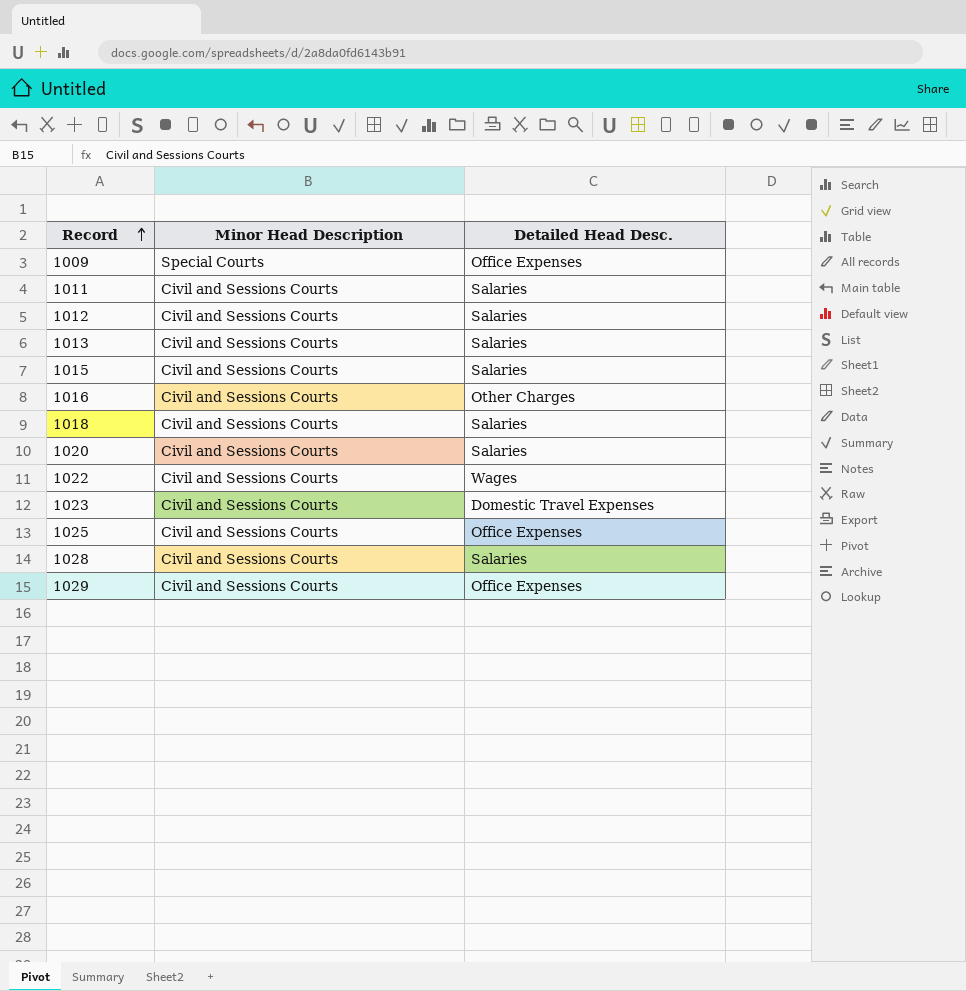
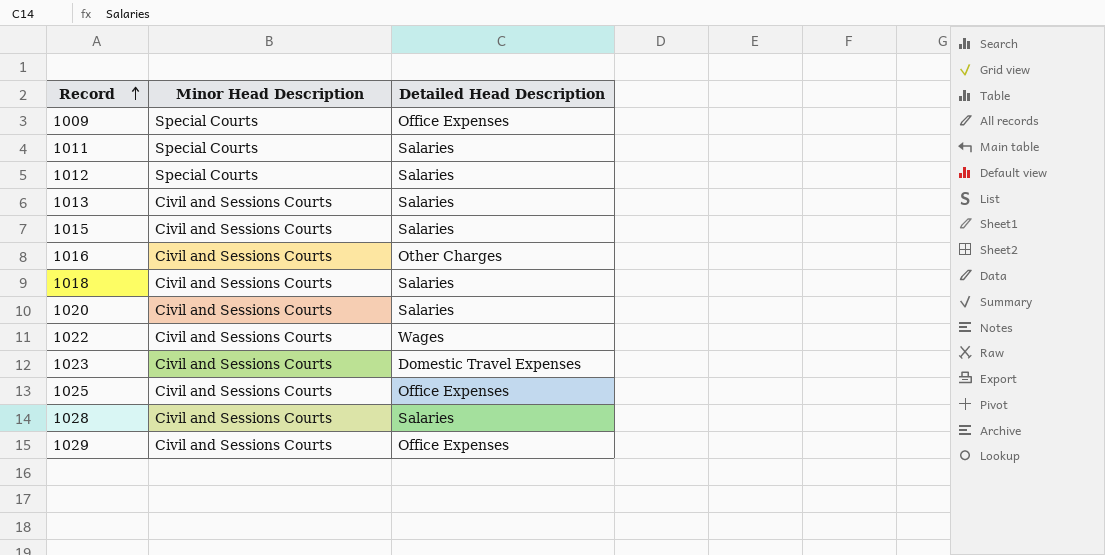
column name: Detailed Head Desc. -> Detailed Head Description
1011 | Minor Head Description: Civil and Sessions Courts -> Special Courts
1012 | Minor Head Description: Civil and Sessions Courts -> Special Courts

